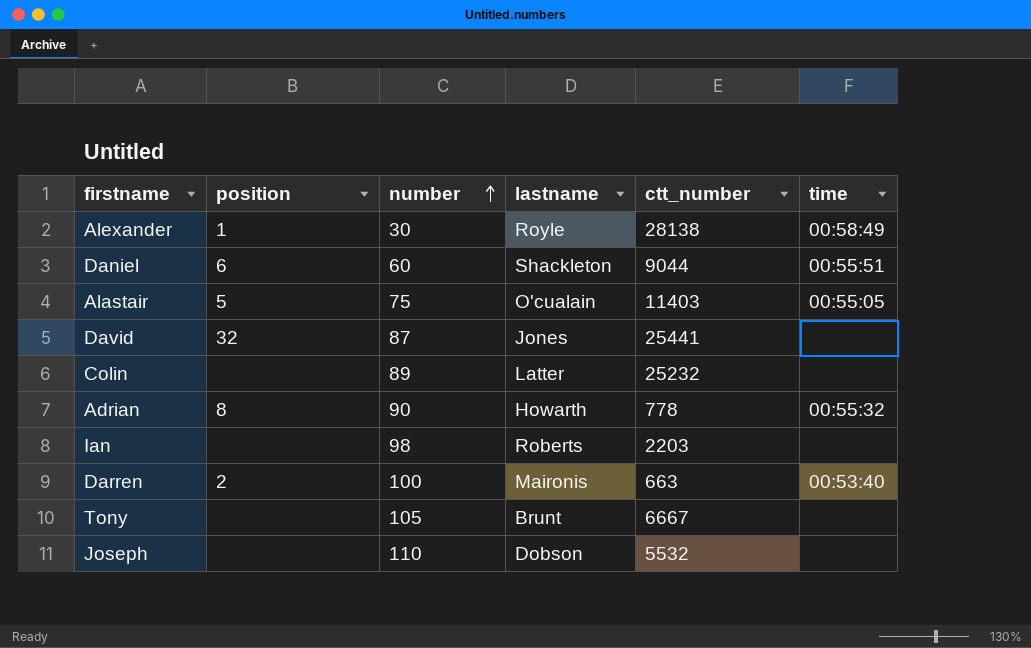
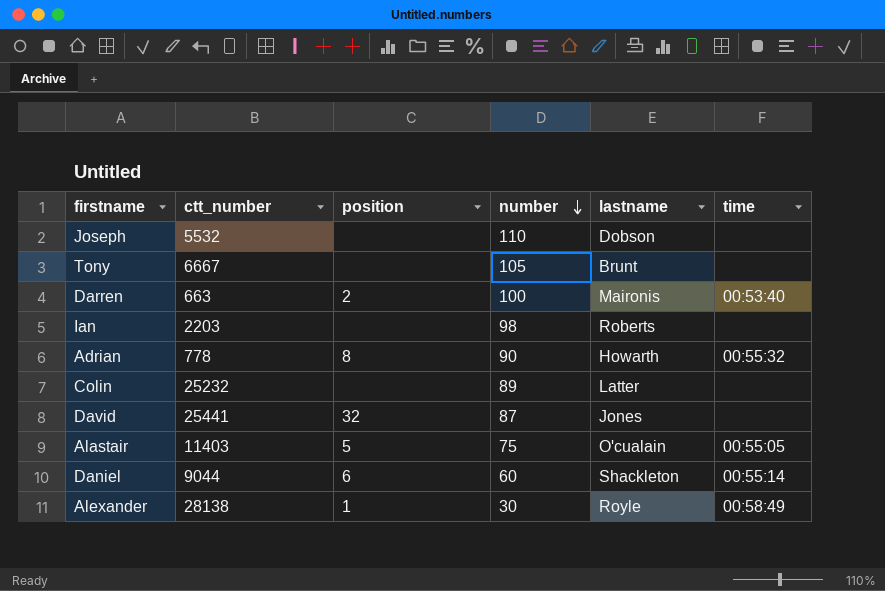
row order: number ascending -> number descending
column ctt_number | position: 5 -> 2
Daniel | time: 00:55:51 -> 00:55:14

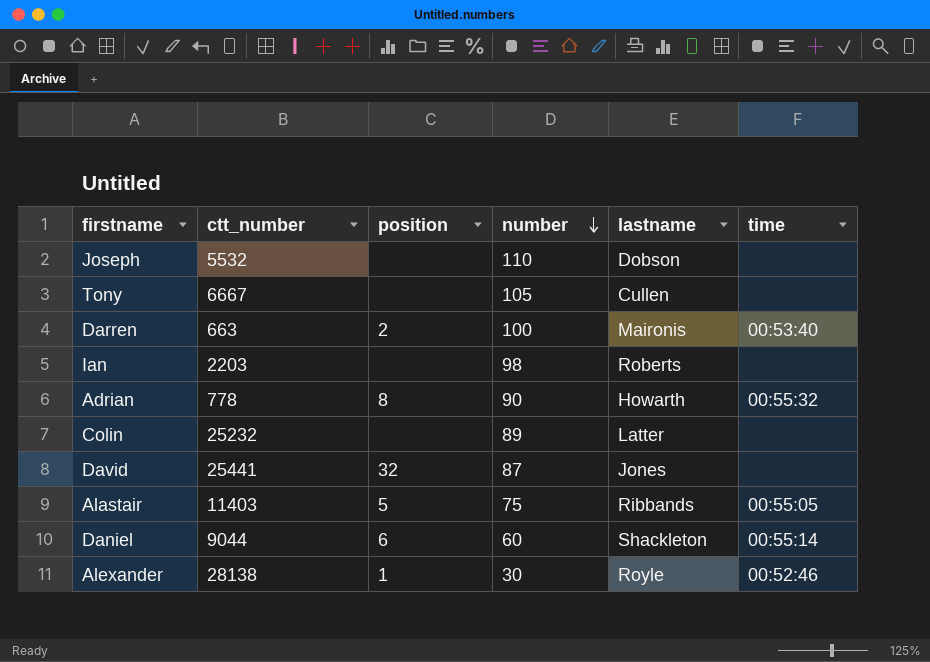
Tony | lastname: Brunt -> Cullen
Alastair | lastname: O'cualain -> Ribbands
Alexander | time: 00:58:49 -> 00:52:46

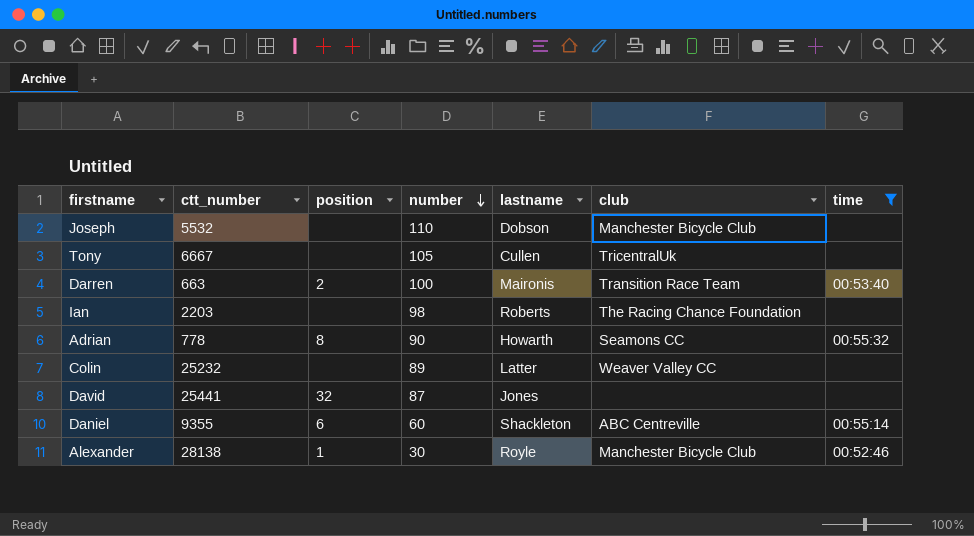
filter: none -> time != 00:55:05
column club | position: none -> 6
Daniel | ctt_number: 9044 -> 9355

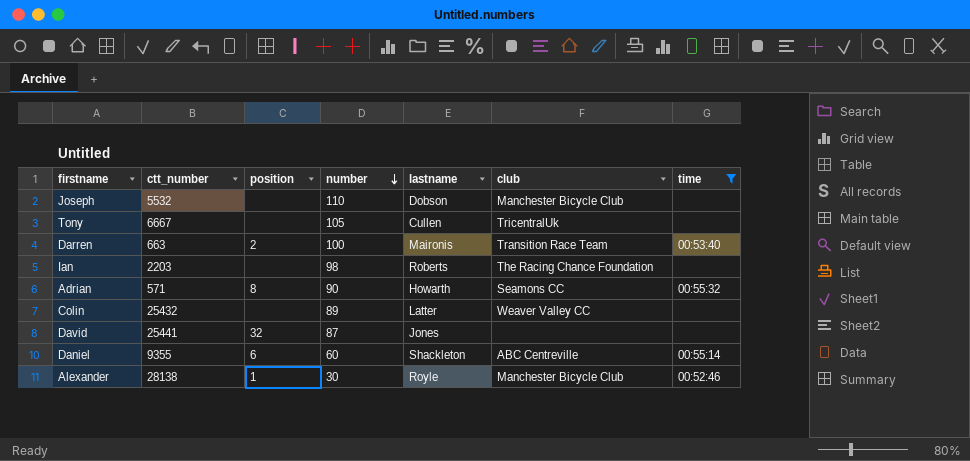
Adrian | ctt_number: 778 -> 571
Colin | ctt_number: 25232 -> 25432

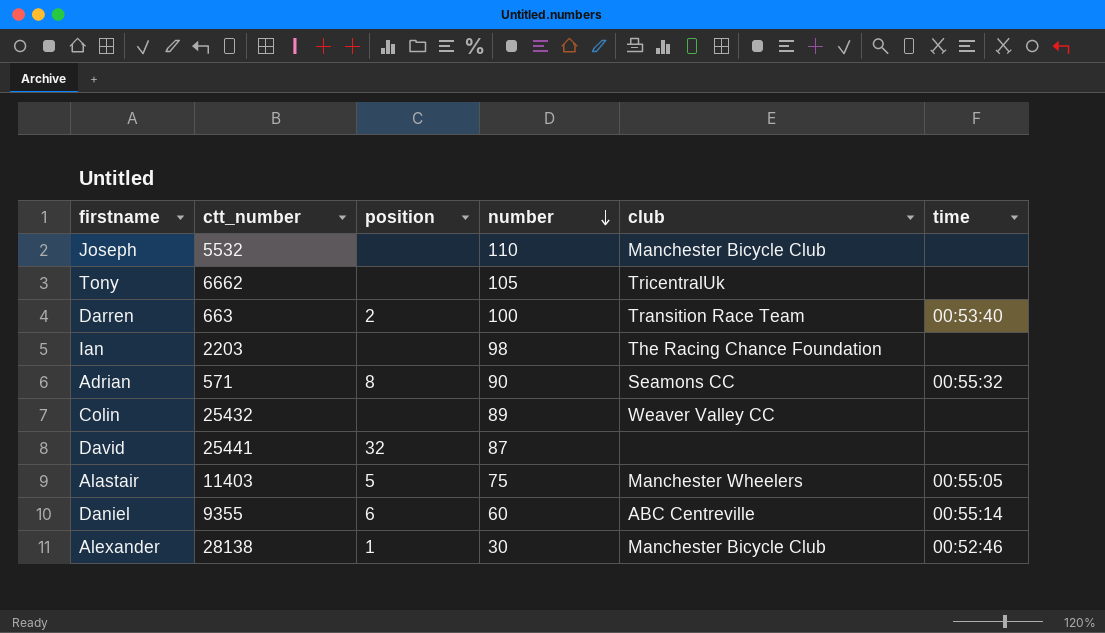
filter: time != 00:55:05 -> none
column lastname | position: 5 -> none
Tony | ctt_number: 6667 -> 6662

